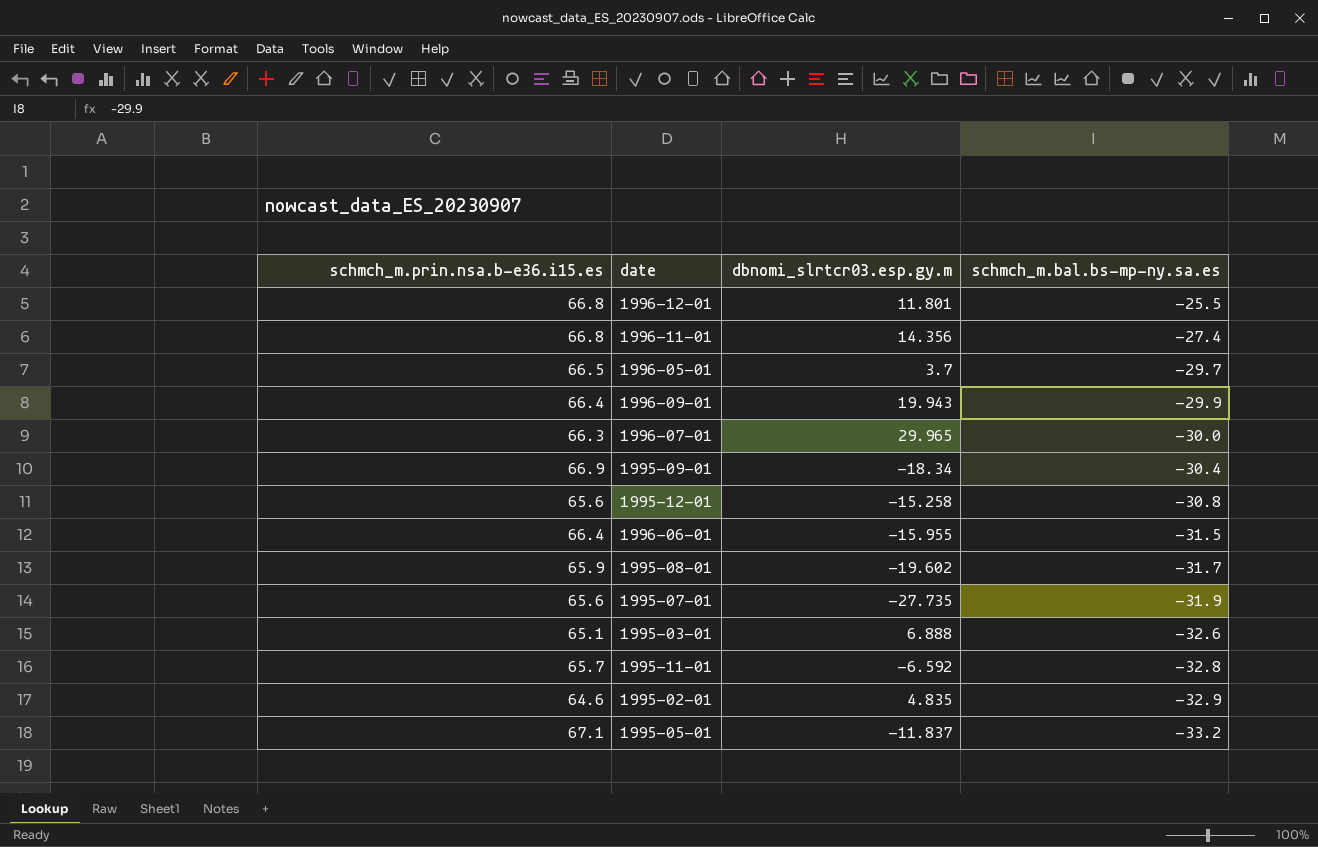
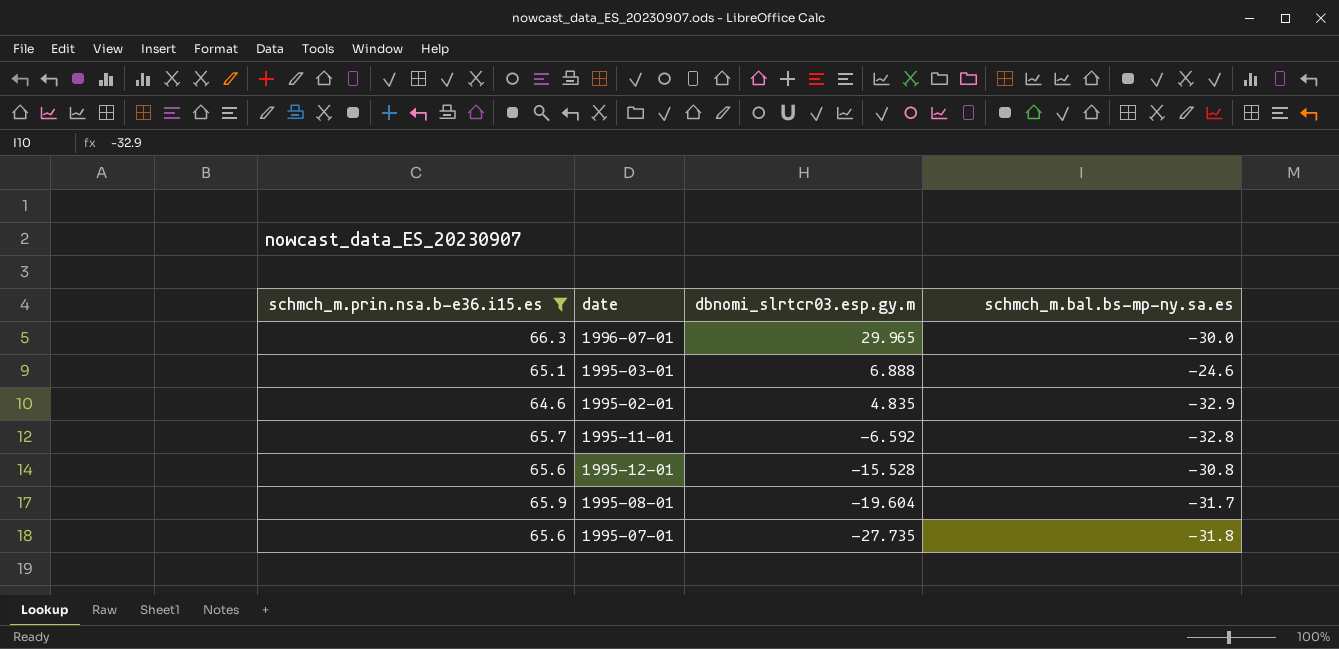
filter: none -> schmch_m.prin.nsa.b-e36.i15.es <= 66.3
row order: schmch_m.bal.bs-mp-ny.sa.es descending -> dbnomi_slrtcr03.esp.gy.m descending
1995-03-01 | schmch_m.bal.bs-mp-ny.sa.es: -32.6 -> -24.6
1995-12-01 | dbnomi_slrtcr03.esp.gy.m: -15.258 -> -15.528
1995-08-01 | dbnomi_slrtcr03.esp.gy.m: -19.602 -> -19.604
1995-07-01 | schmch_m.bal.bs-mp-ny.sa.es: -31.9 -> -31.8

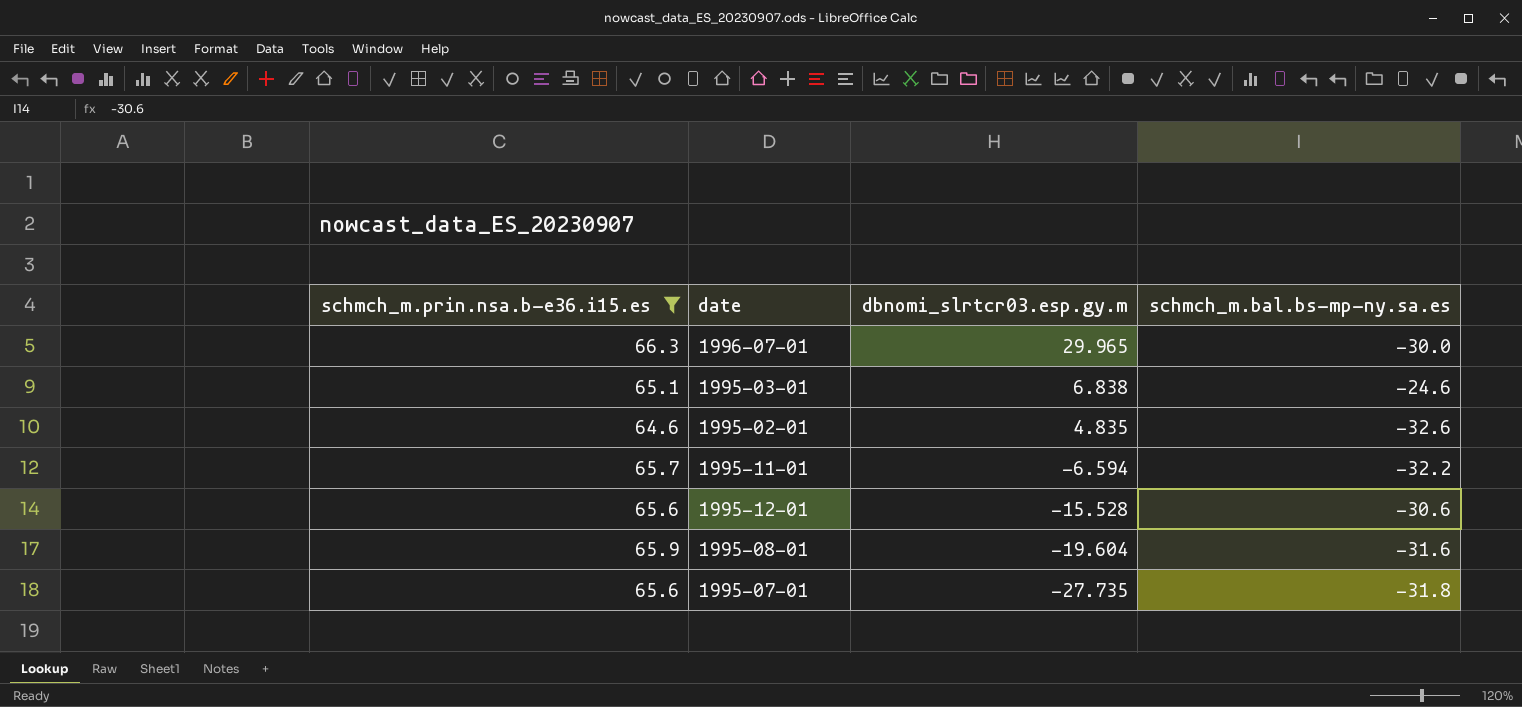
1995-03-01 | dbnomi_slrtcr03.esp.gy.m: 6.888 -> 6.838
1995-02-01 | schmch_m.bal.bs-mp-ny.sa.es: -32.9 -> -32.6
1995-11-01 | dbnomi_slrtcr03.esp.gy.m: -6.592 -> -6.594
1995-11-01 | schmch_m.bal.bs-mp-ny.sa.es: -32.8 -> -32.2
1995-12-01 | schmch_m.bal.bs-mp-ny.sa.es: -30.8 -> -30.6
1995-08-01 | schmch_m.bal.bs-mp-ny.sa.es: -31.7 -> -31.6

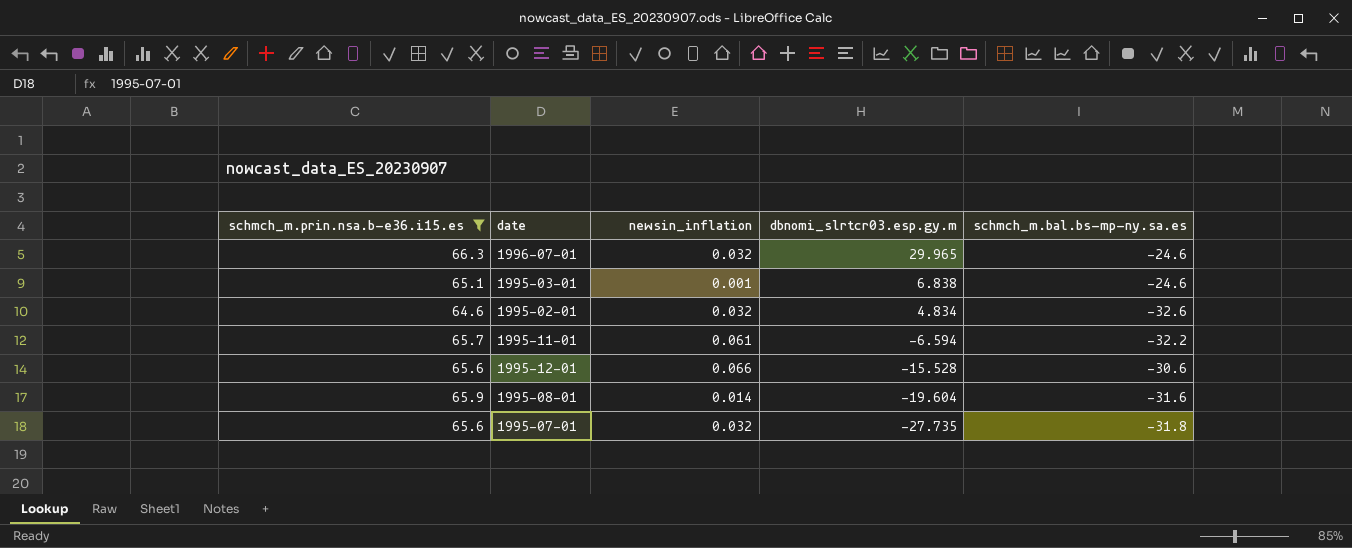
column newsin_inflation | position: none -> 3
1996-07-01 | schmch_m.bal.bs-mp-ny.sa.es: -30.0 -> -24.6
1995-02-01 | dbnomi_slrtcr03.esp.gy.m: 4.835 -> 4.834

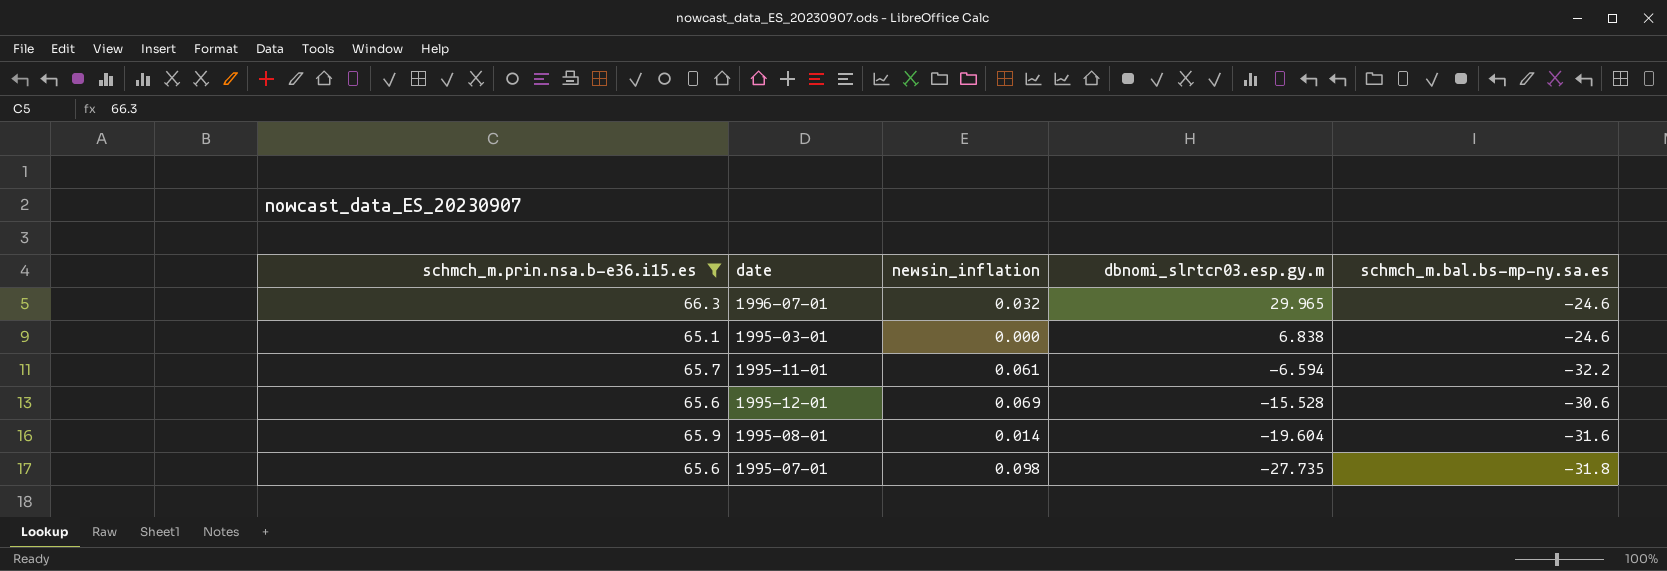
row 1995-02-01: 64.6 | 0.032 | 4.834 | -32.6 -> none
1995-03-01 | newsin_inflation: 0.001 -> 0.000
1995-12-01 | newsin_inflation: 0.066 -> 0.069
1995-07-01 | newsin_inflation: 0.032 -> 0.098

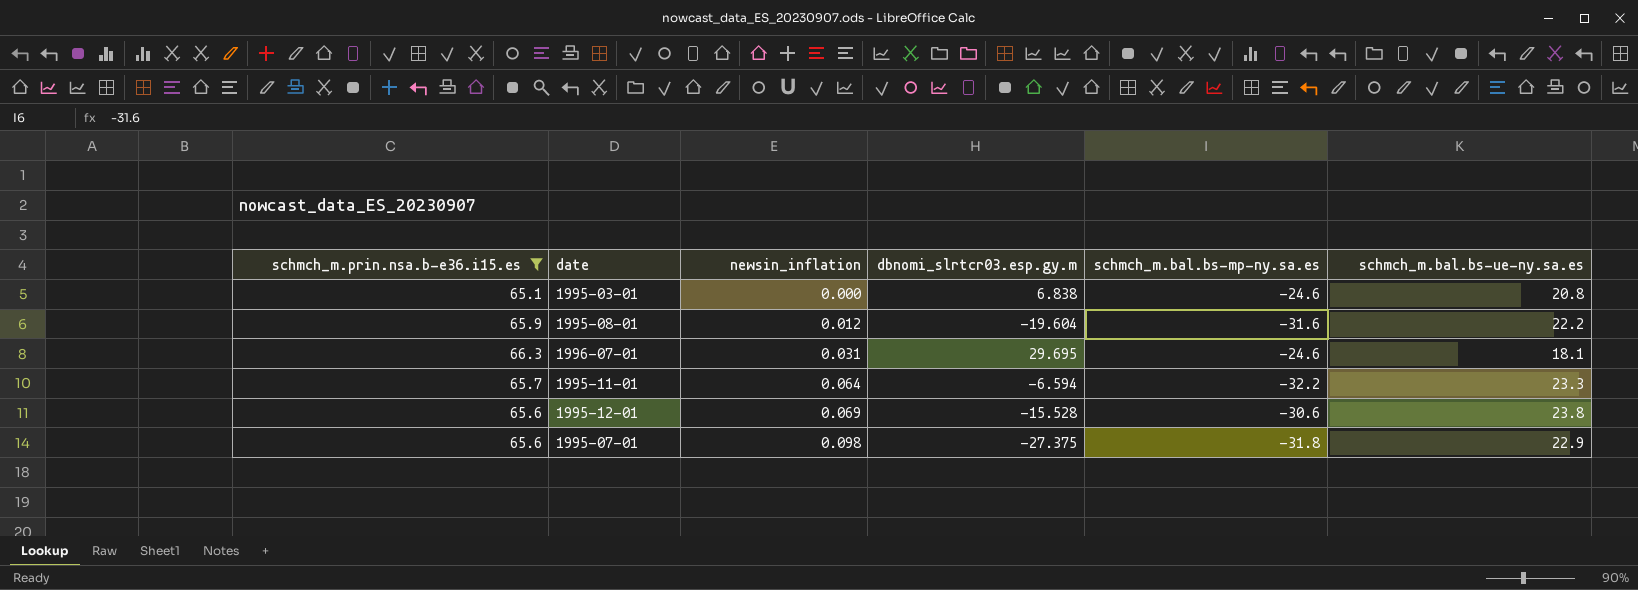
row order: dbnomi_slrtcr03.esp.gy.m descending -> newsin_inflation ascending
column schmch_m.bal.bs-ue-ny.sa.es | position: none -> 6
1995-08-01 | newsin_inflation: 0.014 -> 0.012
1996-07-01 | newsin_inflation: 0.032 -> 0.031
1996-07-01 | dbnomi_slrtcr03.esp.gy.m: 29.965 -> 29.695
1995-11-01 | newsin_inflation: 0.061 -> 0.064
1995-07-01 | dbnomi_slrtcr03.esp.gy.m: -27.735 -> -27.375

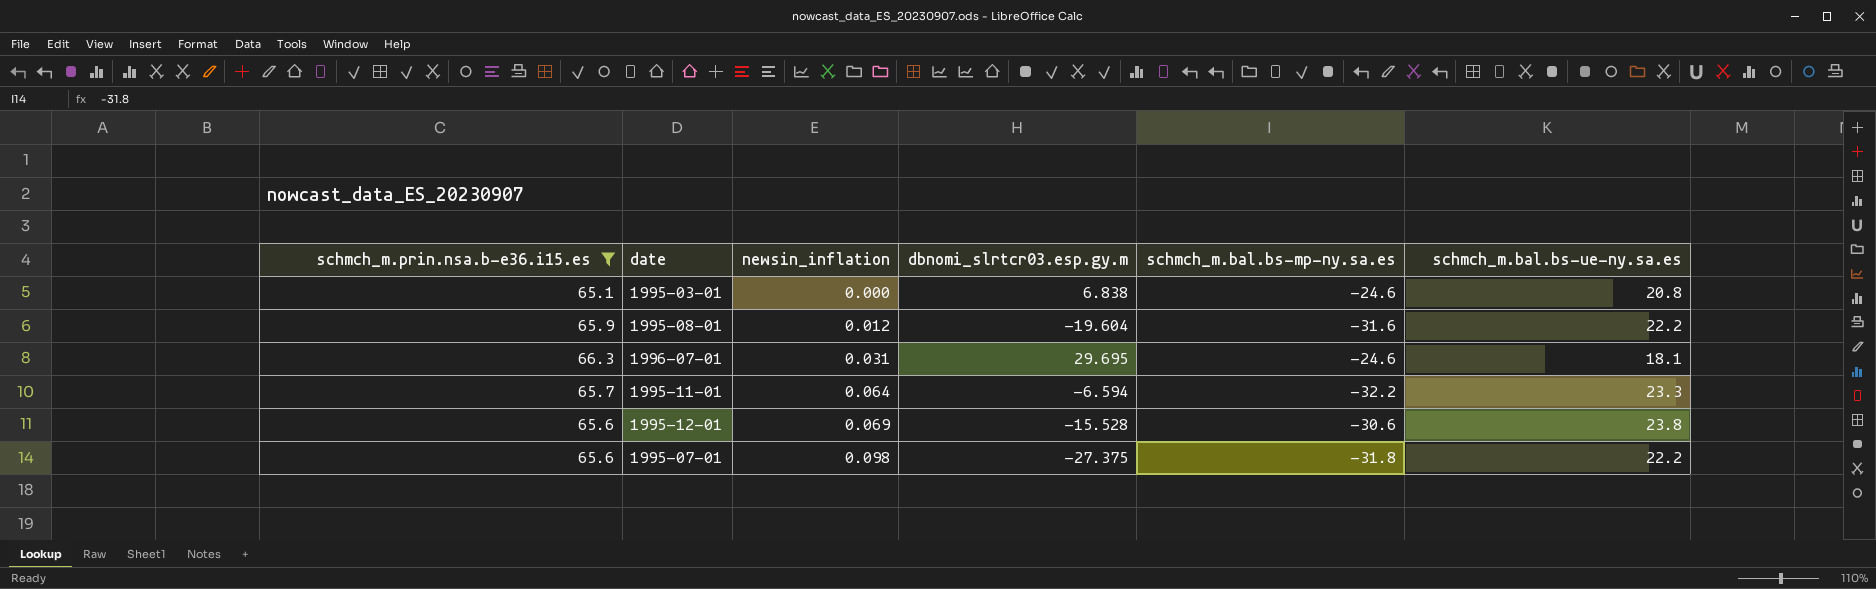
1995-07-01 | schmch_m.bal.bs-ue-ny.sa.es: 22.9 -> 22.2

